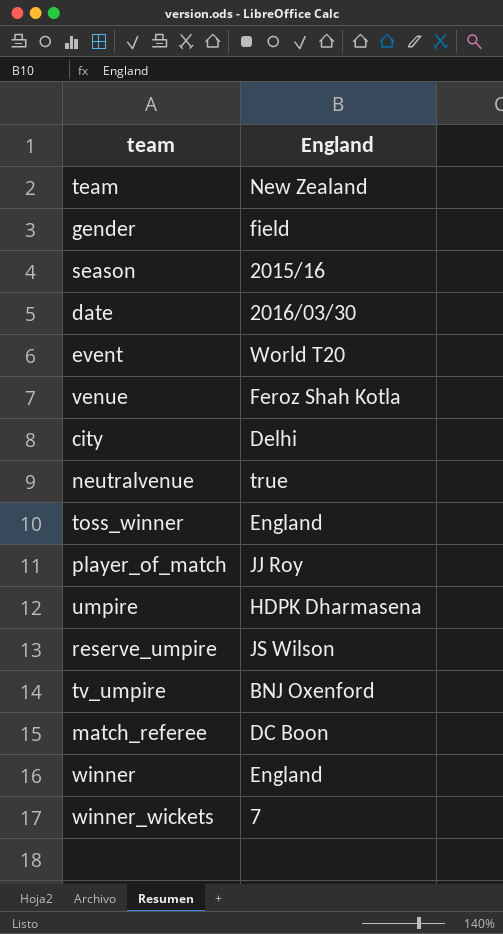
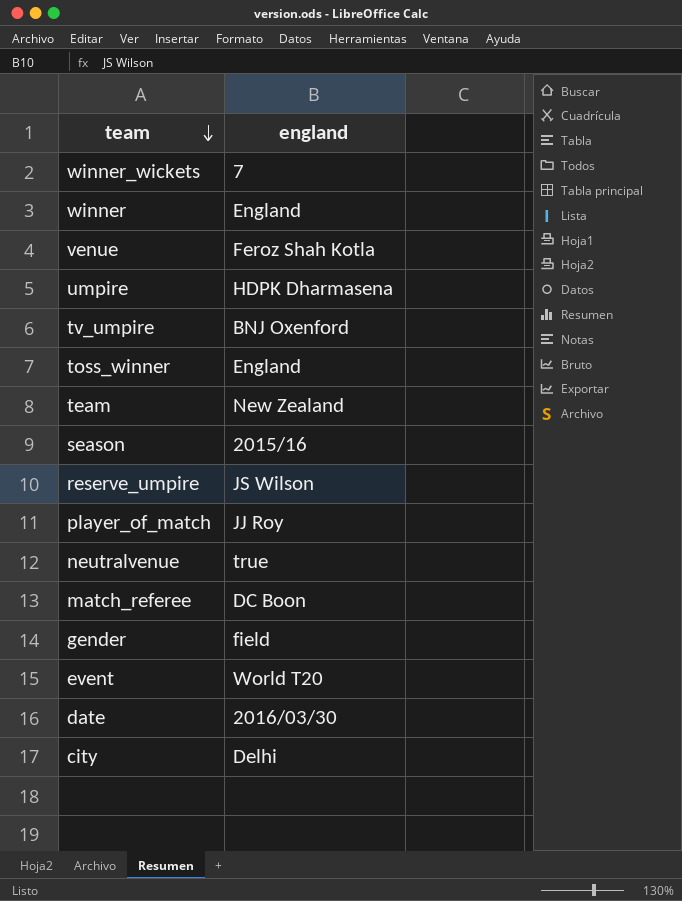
row order: none -> team descending
column name: England -> england

